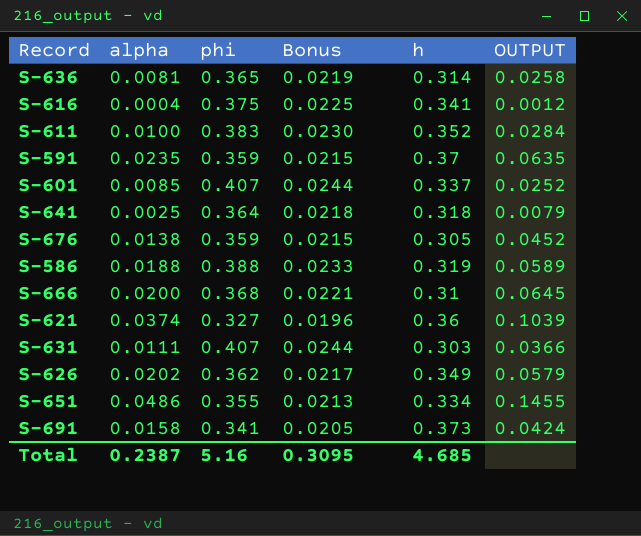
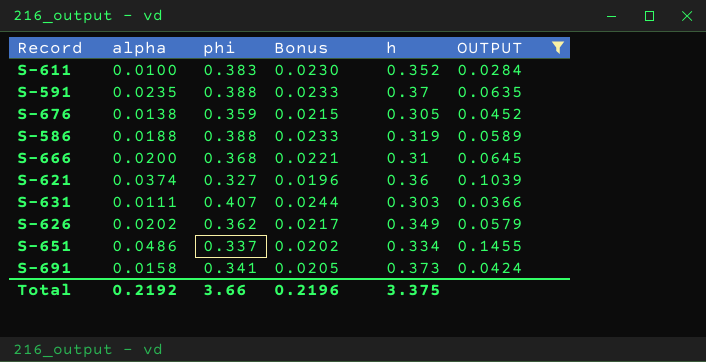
filter: none -> OUTPUT >= 0.0284
S-591 | phi: 0.359 -> 0.388
S-591 | Bonus: 0.0215 -> 0.0233
S-651 | phi: 0.355 -> 0.337
S-651 | Bonus: 0.0213 -> 0.0202
Total | alpha: 0.2387 -> 0.2192
Total | phi: 5.16 -> 3.66
Total | Bonus: 0.3095 -> 0.2196
Total | h: 4.685 -> 3.375

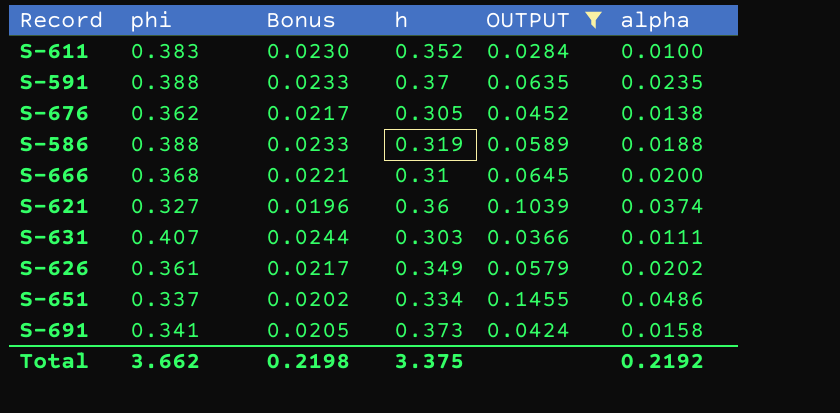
column alpha | position: 2 -> 6
S-676 | phi: 0.359 -> 0.362
S-676 | Bonus: 0.0215 -> 0.0217
S-626 | phi: 0.362 -> 0.361
Total | phi: 3.66 -> 3.662
Total | Bonus: 0.2196 -> 0.2198

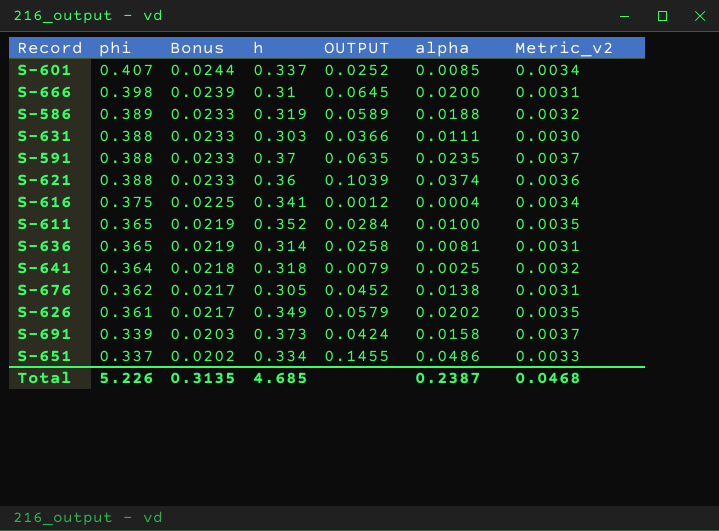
filter: OUTPUT >= 0.0284 -> none
row order: none -> phi descending
column Metric_v2 | formula: none -> [h] * 0.01
S-666 | phi: 0.368 -> 0.398
S-666 | Bonus: 0.0221 -> 0.0239
S-586 | phi: 0.388 -> 0.389
S-631 | phi: 0.407 -> 0.388
S-631 | Bonus: 0.0244 -> 0.0233
S-621 | phi: 0.327 -> 0.388
S-621 | Bonus: 0.0196 -> 0.0233
S-611 | phi: 0.383 -> 0.365
S-611 | Bonus: 0.0230 -> 0.0219
S-691 | phi: 0.341 -> 0.339
S-691 | Bonus: 0.0205 -> 0.0203
Total | phi: 3.662 -> 5.226
Total | Bonus: 0.2198 -> 0.3135
Total | h: 3.375 -> 4.685
Total | alpha: 0.2192 -> 0.2387

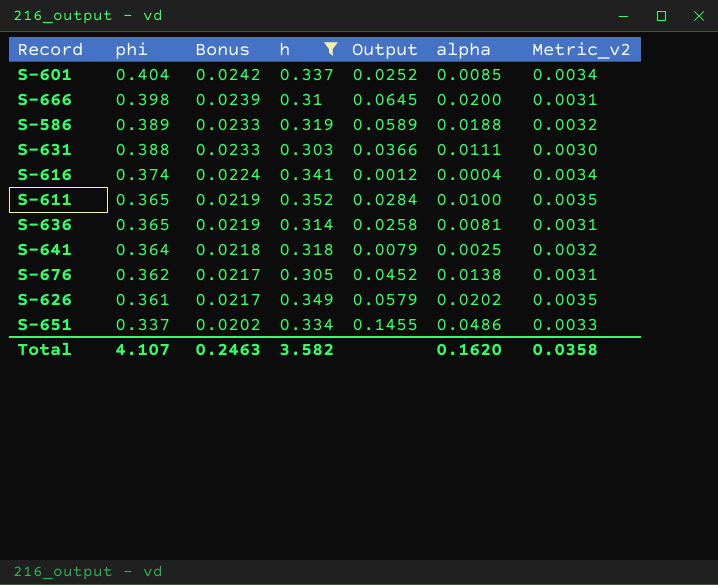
filter: none -> h <= 0.352
column name: OUTPUT -> Output
S-601 | phi: 0.407 -> 0.404
S-601 | Bonus: 0.0244 -> 0.0242
S-616 | phi: 0.375 -> 0.374
S-616 | Bonus: 0.0225 -> 0.0224
Total | phi: 5.226 -> 4.107
Total | Bonus: 0.3135 -> 0.2463
Total | h: 4.685 -> 3.582
Total | alpha: 0.2387 -> 0.1620
Total | Metric_v2: 0.0468 -> 0.0358

